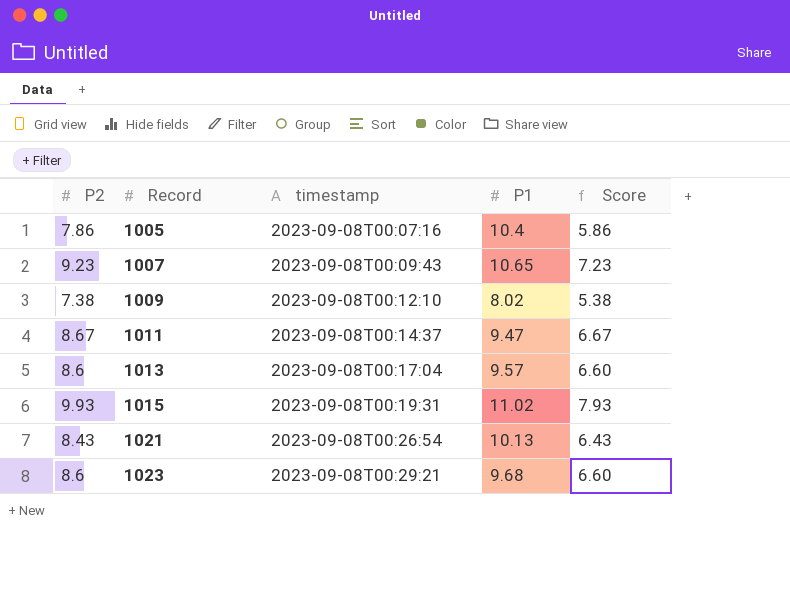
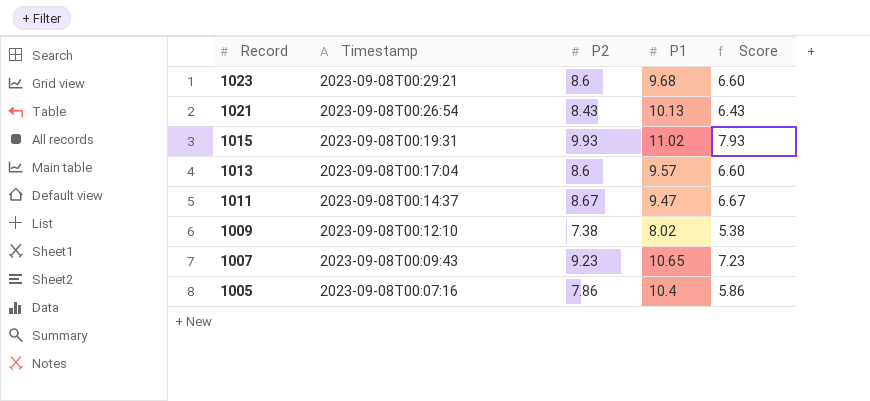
row order: Record ascending -> Record descending
column name: timestamp -> Timestamp
column P2 | position: 1 -> 3

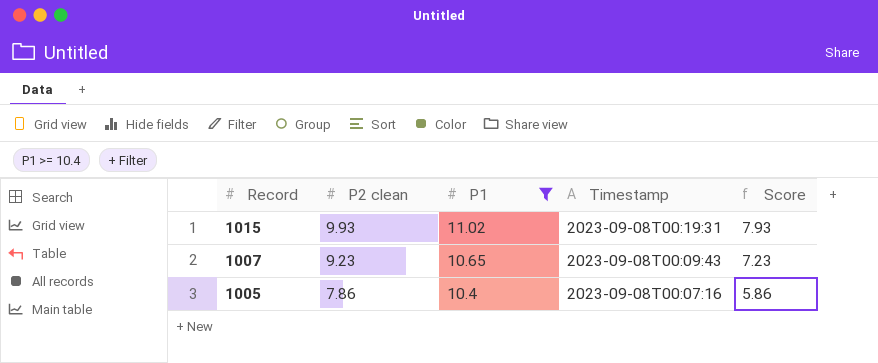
filter: none -> P1 >= 10.4
column name: P2 -> P2 clean
column Timestamp | position: 2 -> 4

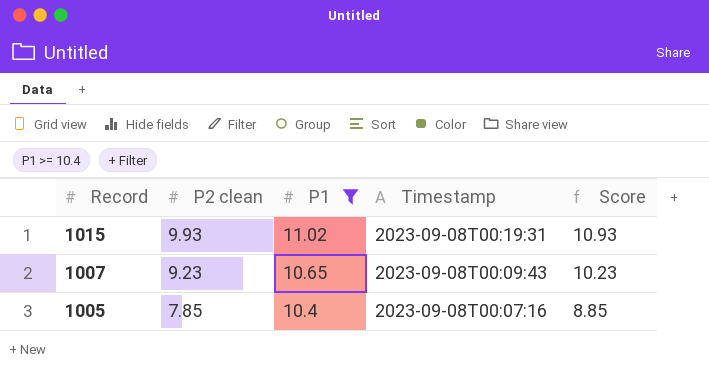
column Score | formula: [P2 clean] - 2 -> [P2 clean] + 1
1005 | P2 clean: 7.86 -> 7.85

